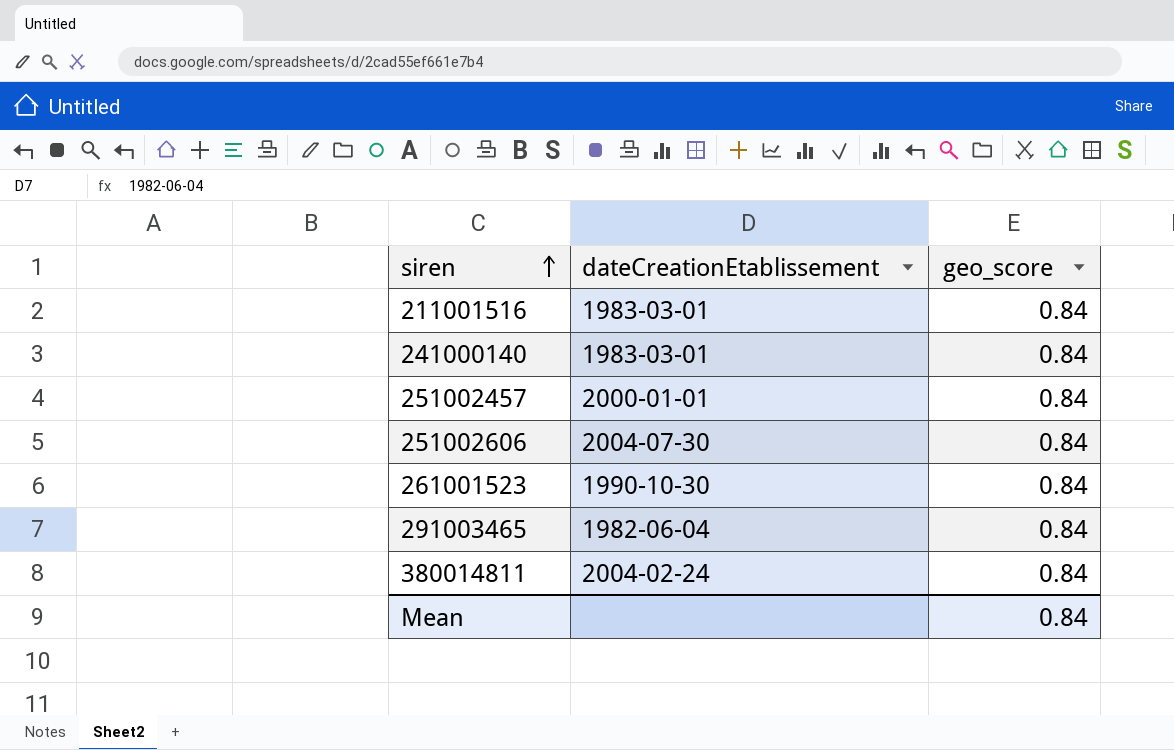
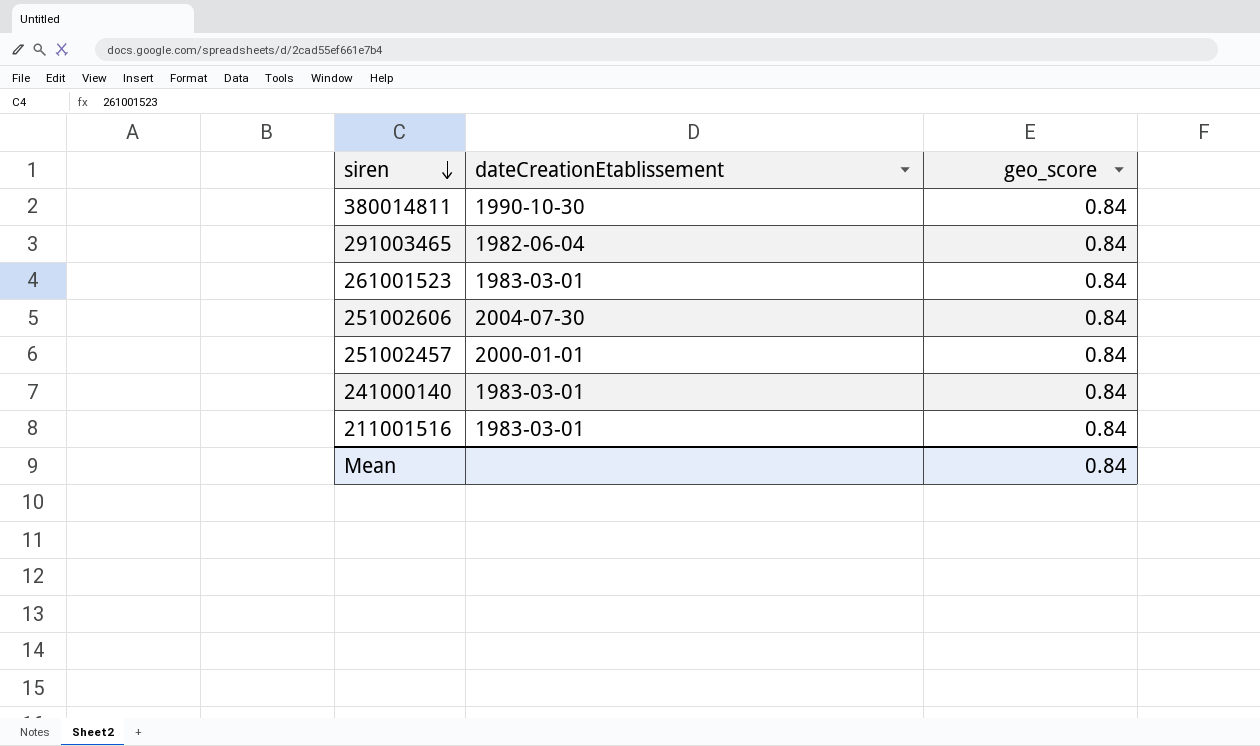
row order: siren ascending -> siren descending
380014811 | dateCreationEtablissement: 2004-02-24 -> 1990-10-30
261001523 | dateCreationEtablissement: 1990-10-30 -> 1983-03-01

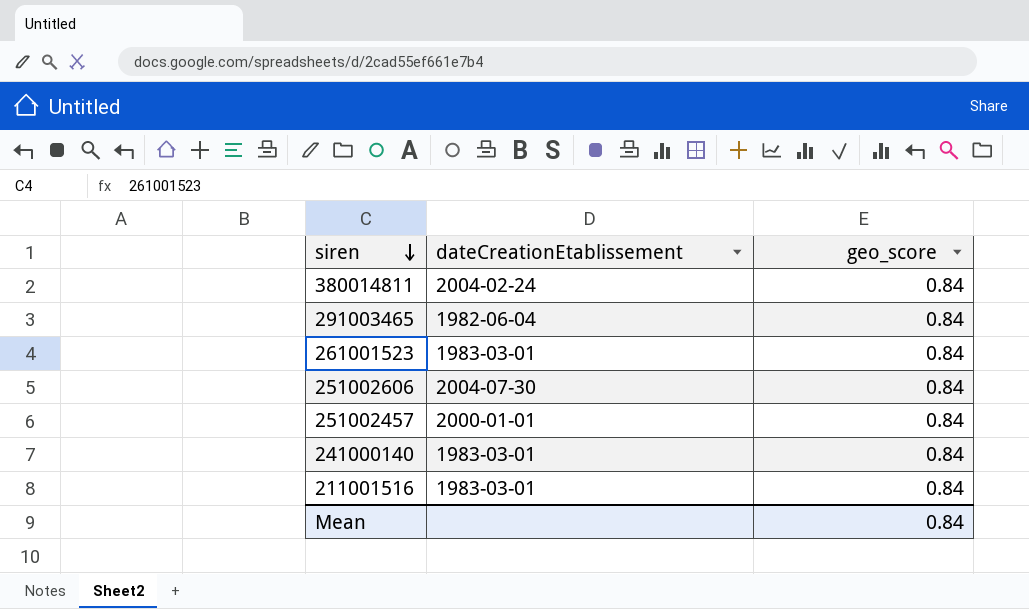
380014811 | dateCreationEtablissement: 1990-10-30 -> 2004-02-24

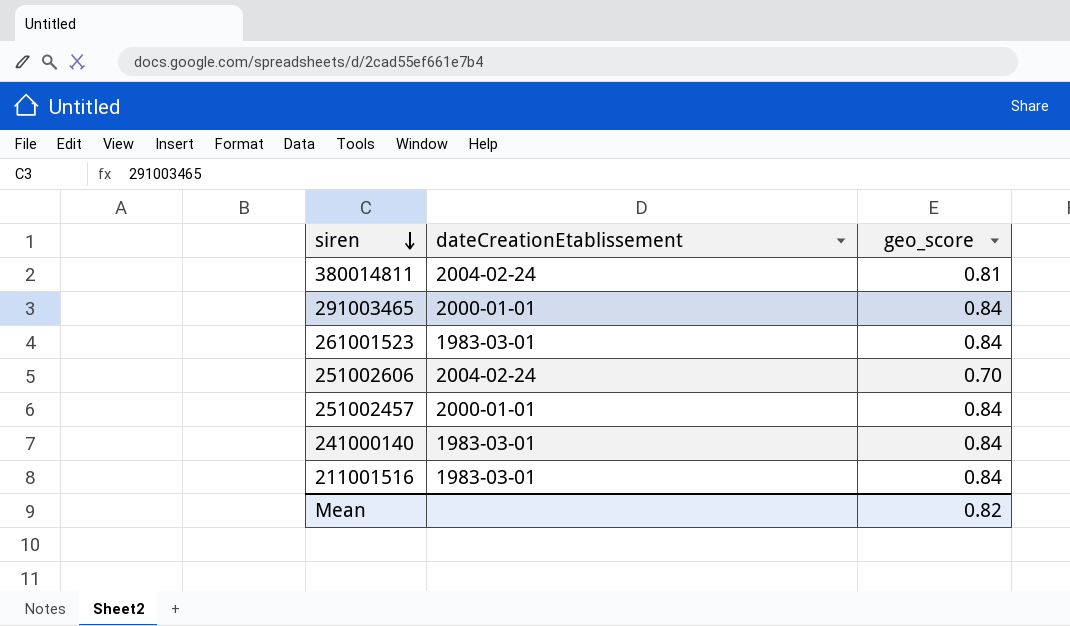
380014811 | geo_score: 0.84 -> 0.81
291003465 | dateCreationEtablissement: 1982-06-04 -> 2000-01-01
251002606 | dateCreationEtablissement: 2004-07-30 -> 2004-02-24
251002606 | geo_score: 0.84 -> 0.70
Mean | geo_score: 0.84 -> 0.82

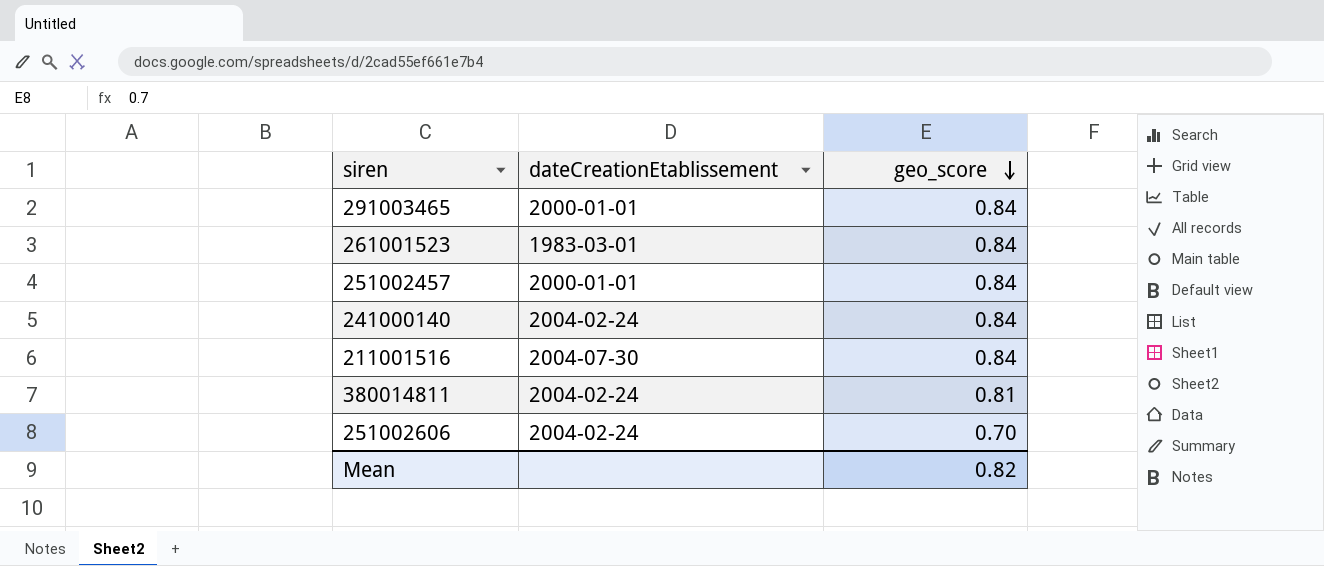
row order: siren descending -> geo_score descending
241000140 | dateCreationEtablissement: 1983-03-01 -> 2004-02-24
211001516 | dateCreationEtablissement: 1983-03-01 -> 2004-07-30

